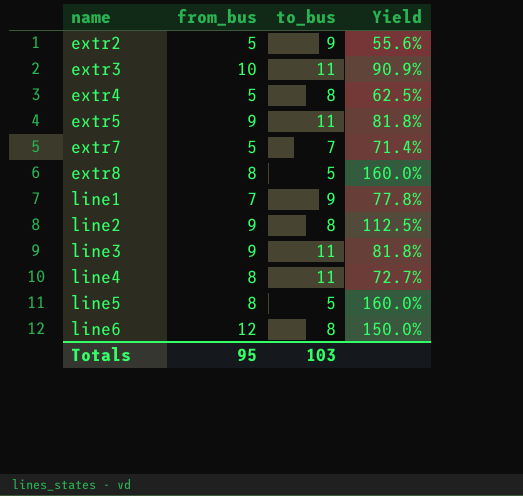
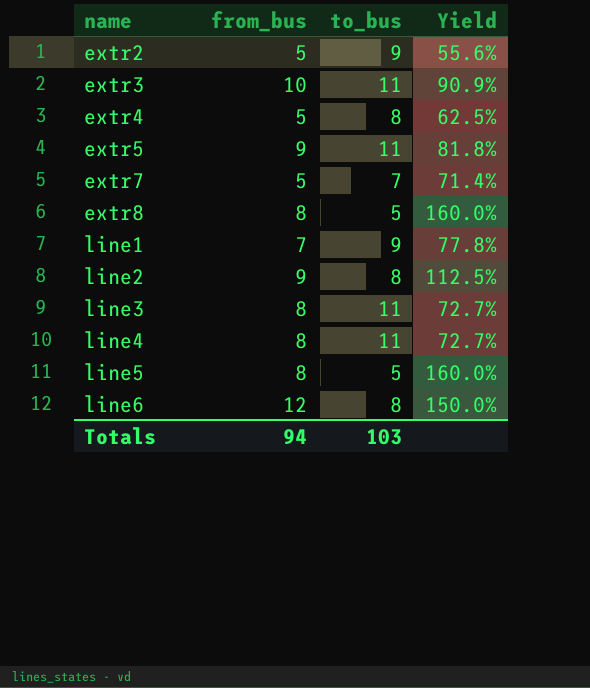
line3 | from_bus: 9 -> 8
line3 | Yield: 81.8% -> 72.7%
Totals | from_bus: 95 -> 94

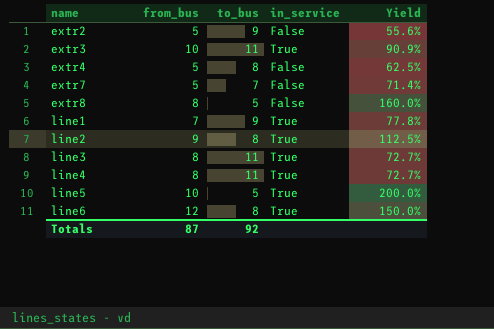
column in_service | position: none -> 4
row extr5: 9 | 11 | 81.8% -> none
line5 | from_bus: 8 -> 10
line5 | Yield: 160.0% -> 200.0%
Totals | from_bus: 94 -> 87
Totals | to_bus: 103 -> 92

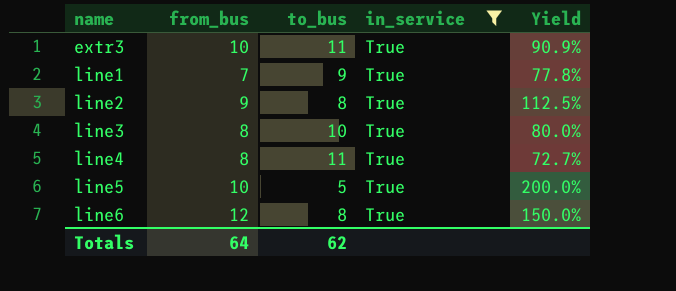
filter: none -> in_service = True
line3 | to_bus: 11 -> 10
line3 | Yield: 72.7% -> 80.0%
Totals | from_bus: 87 -> 64
Totals | to_bus: 92 -> 62

